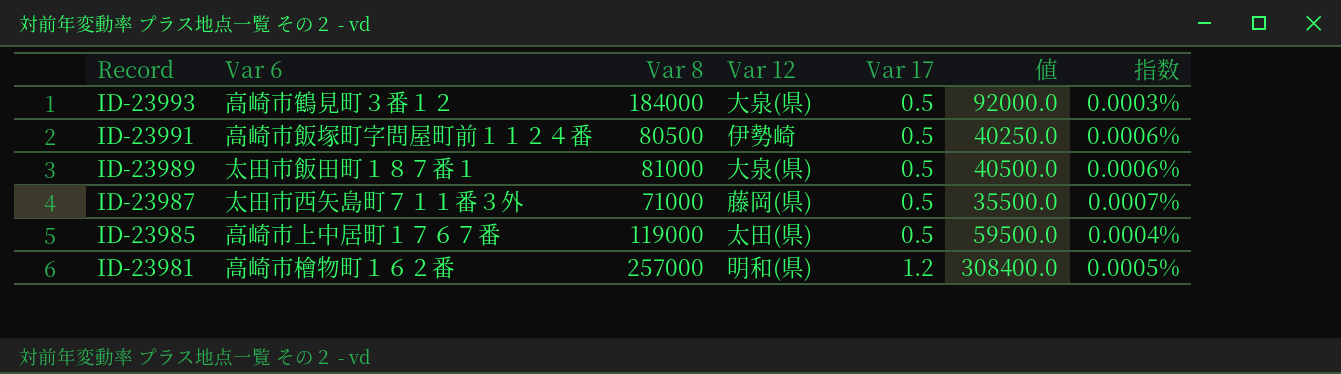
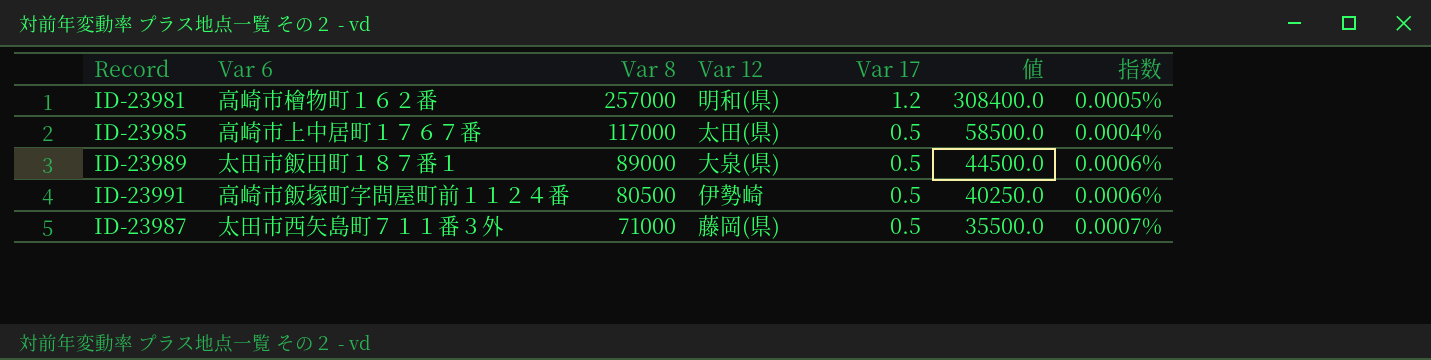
row order: Record descending -> Var 8 descending
row ID-23993: 高崎市鶴見町３番１２ | 184000 | 大泉(県) | 0.5 | 92000.0 | 0.0003% -> none
ID-23985 | Var 8: 119000 -> 117000
ID-23985 | 値: 59500.0 -> 58500.0
ID-23989 | Var 8: 81000 -> 89000
ID-23989 | 値: 40500.0 -> 44500.0

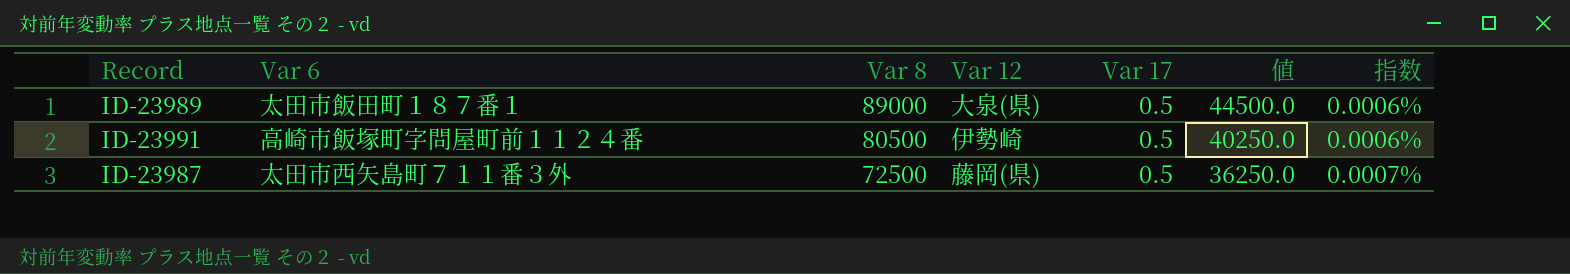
row ID-23981: 高崎市檜物町１６２番 | 257000 | 明和(県) | 1.2 | 308400.0 | 0.0005% -> none
row ID-23985: 高崎市上中居町１７６７番 | 117000 | 太田(県) | 0.5 | 58500.0 | 0.0004% -> none
ID-23987 | Var 8: 71000 -> 72500
ID-23987 | 値: 35500.0 -> 36250.0

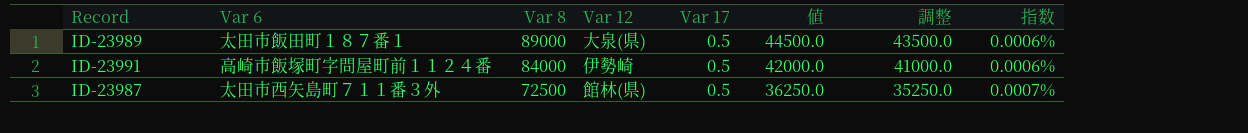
column 調整 | formula: none -> [値] - 1000
ID-23991 | Var 8: 80500 -> 84000
ID-23991 | 値: 40250.0 -> 42000.0
ID-23987 | Var 12: 藤岡(県) -> 館林(県)

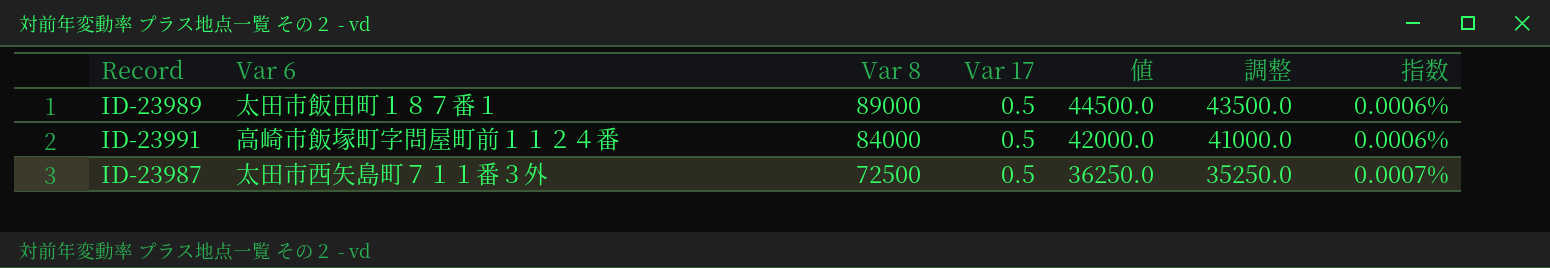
column Var 12 | position: 4 -> none

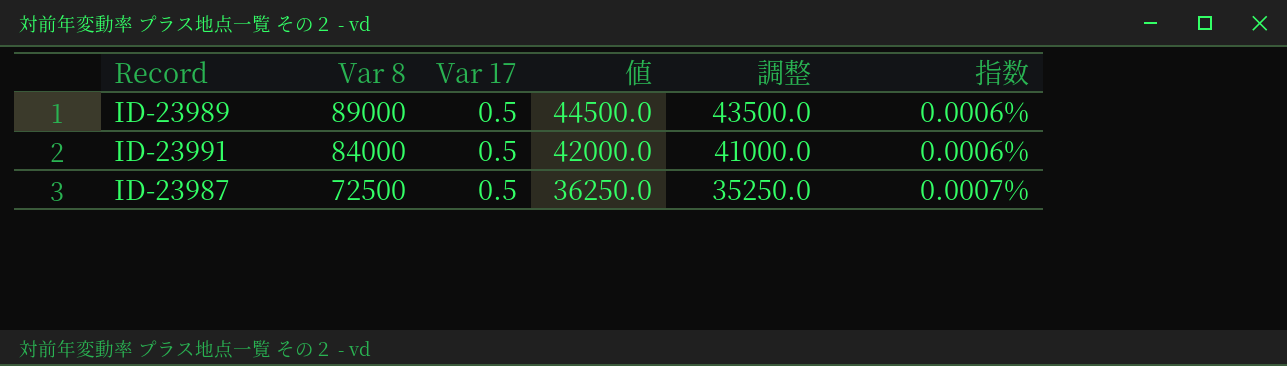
column Var 6 | position: 2 -> none

